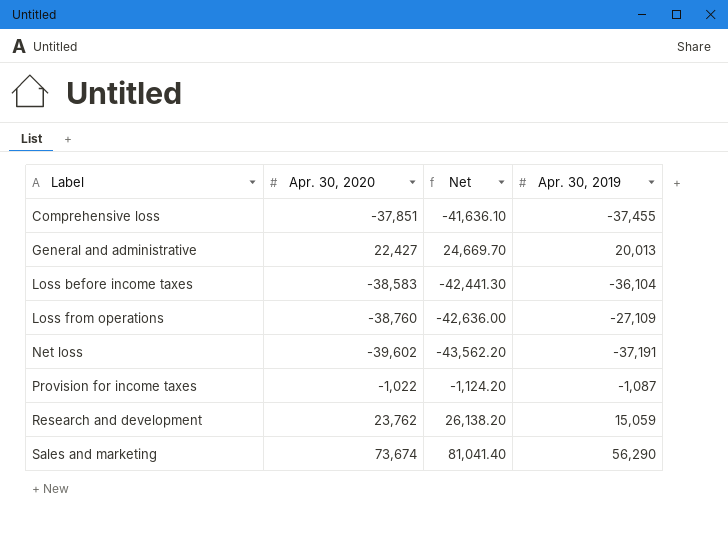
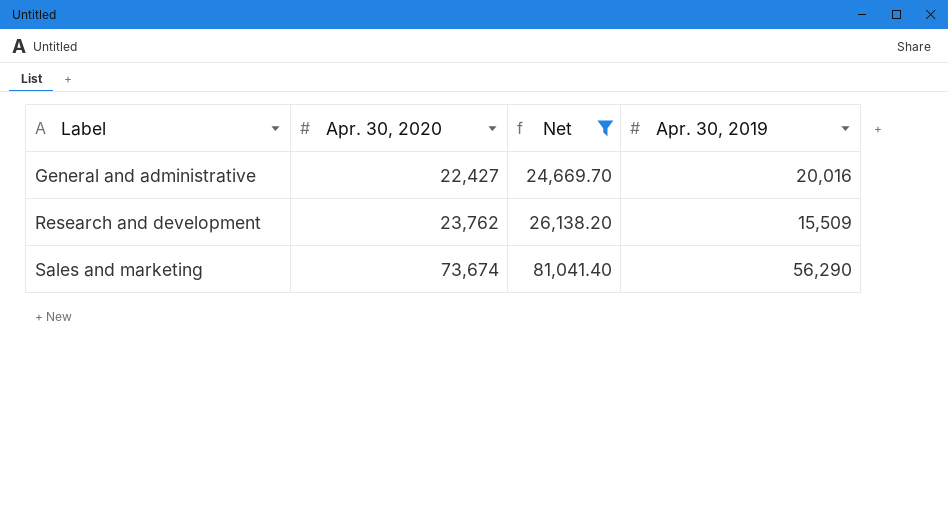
filter: none -> Net >= 24,669.70
General and administrative | Apr. 30, 2019: 20,013 -> 20,016
Research and development | Apr. 30, 2019: 15,059 -> 15,509

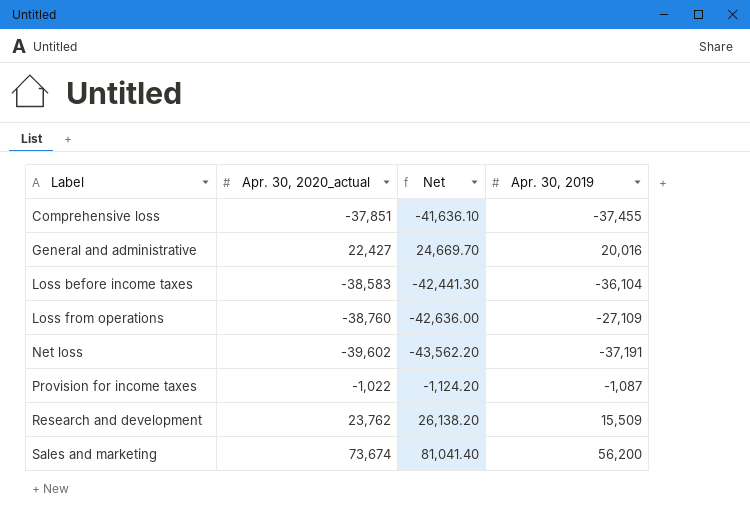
filter: Net >= 24,669.70 -> none
column name: Apr. 30, 2020 -> Apr. 30, 2020_actual
Sales and marketing | Apr. 30, 2019: 56,290 -> 56,200

